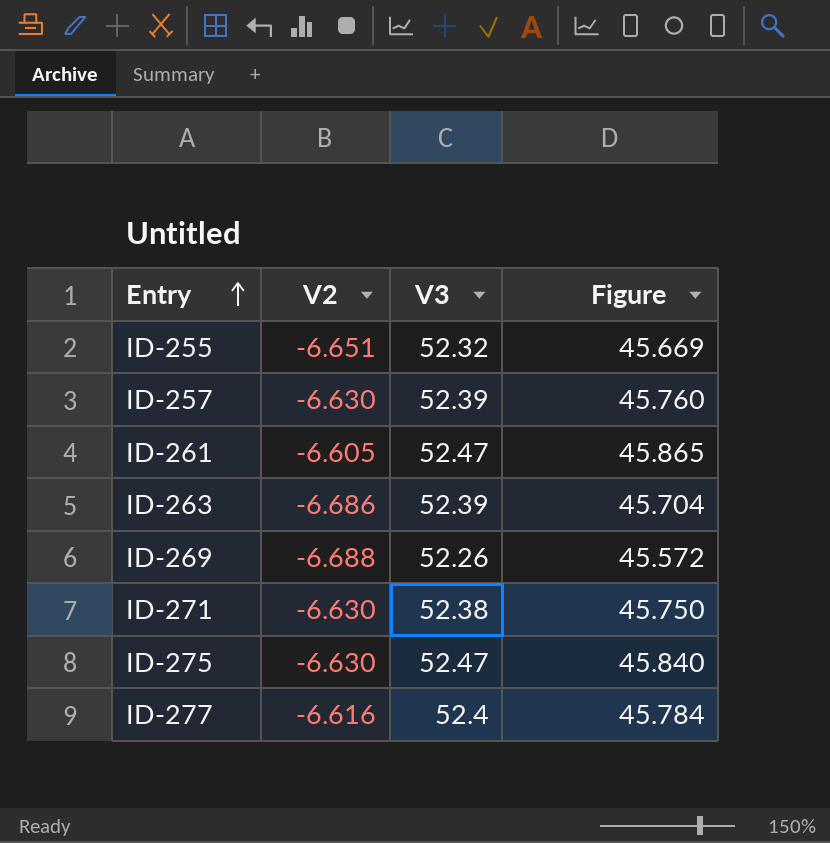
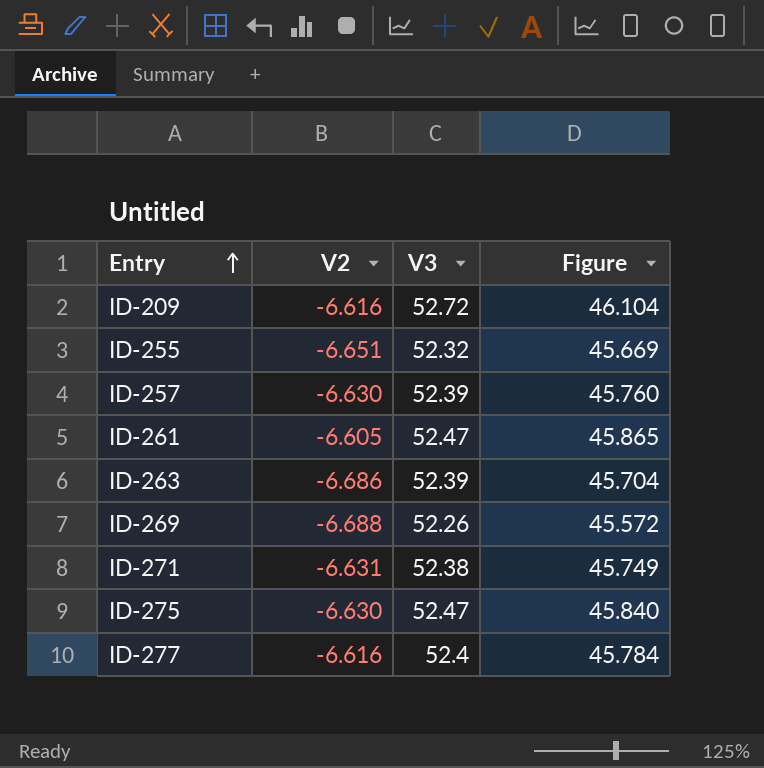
row ID-209: none -> -6.616 | 52.72 | 46.104
ID-271 | V2: -6.630 -> -6.631
ID-271 | Figure: 45.750 -> 45.749

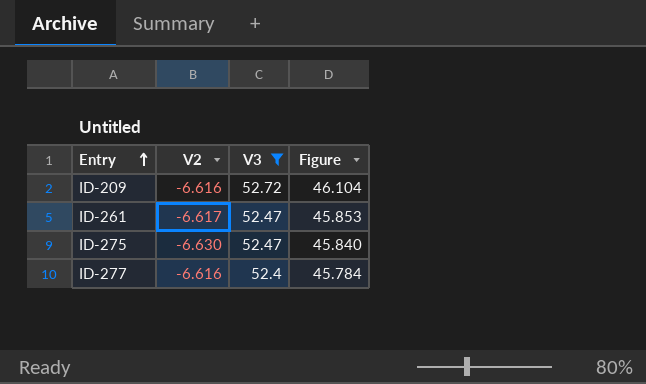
filter: none -> V3 >= 52.4
ID-261 | V2: -6.605 -> -6.617
ID-261 | Figure: 45.865 -> 45.853

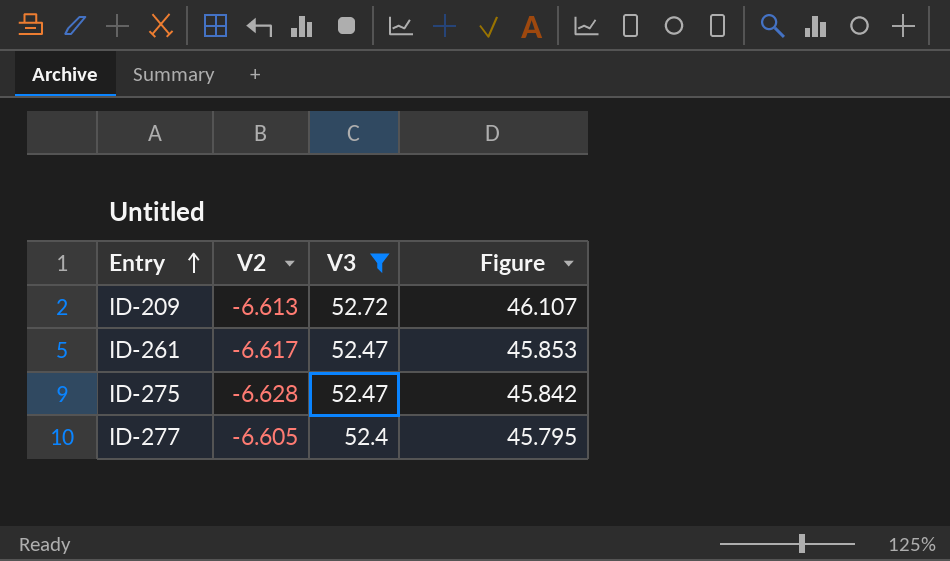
ID-209 | V2: -6.616 -> -6.613
ID-209 | Figure: 46.104 -> 46.107
ID-275 | V2: -6.630 -> -6.628
ID-275 | Figure: 45.840 -> 45.842
ID-277 | V2: -6.616 -> -6.605
ID-277 | Figure: 45.784 -> 45.795

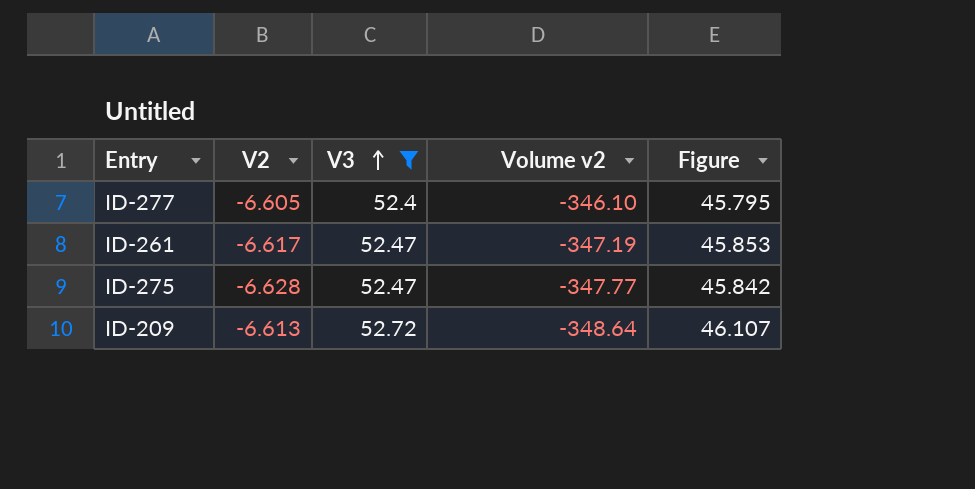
row order: Entry ascending -> V3 ascending
column Volume v2 | formula: none -> [V2] * [V3]

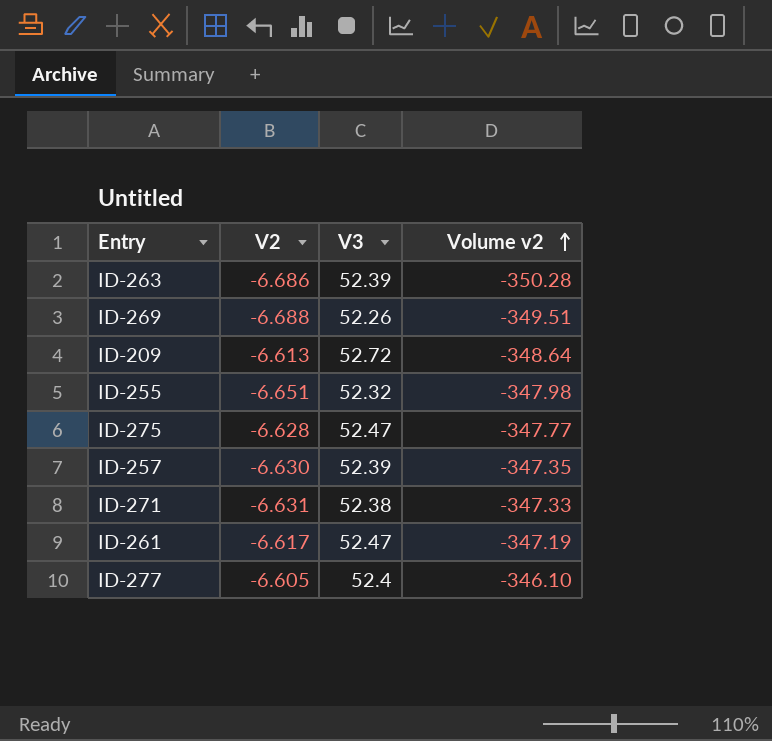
filter: V3 >= 52.4 -> none
row order: V3 ascending -> Volume v2 ascending
column Figure | formula: [V2] + [V3] -> none

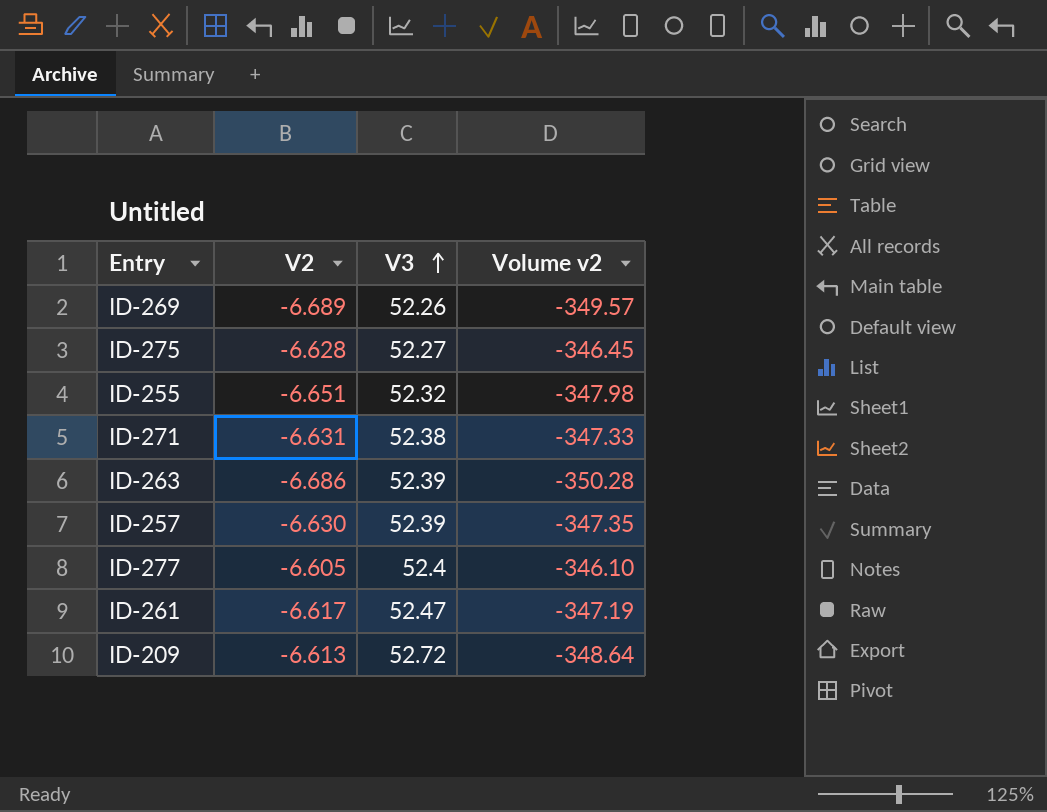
row order: Volume v2 ascending -> V3 ascending
ID-269 | V2: -6.688 -> -6.689
ID-269 | Volume v2: -349.51 -> -349.57
ID-275 | V3: 52.47 -> 52.27
ID-275 | Volume v2: -347.77 -> -346.45

